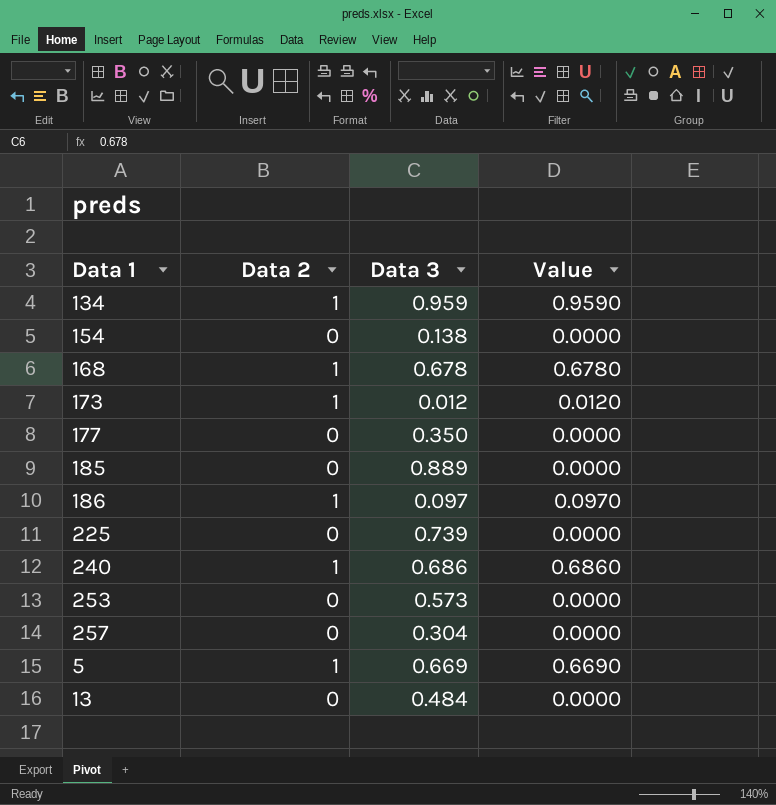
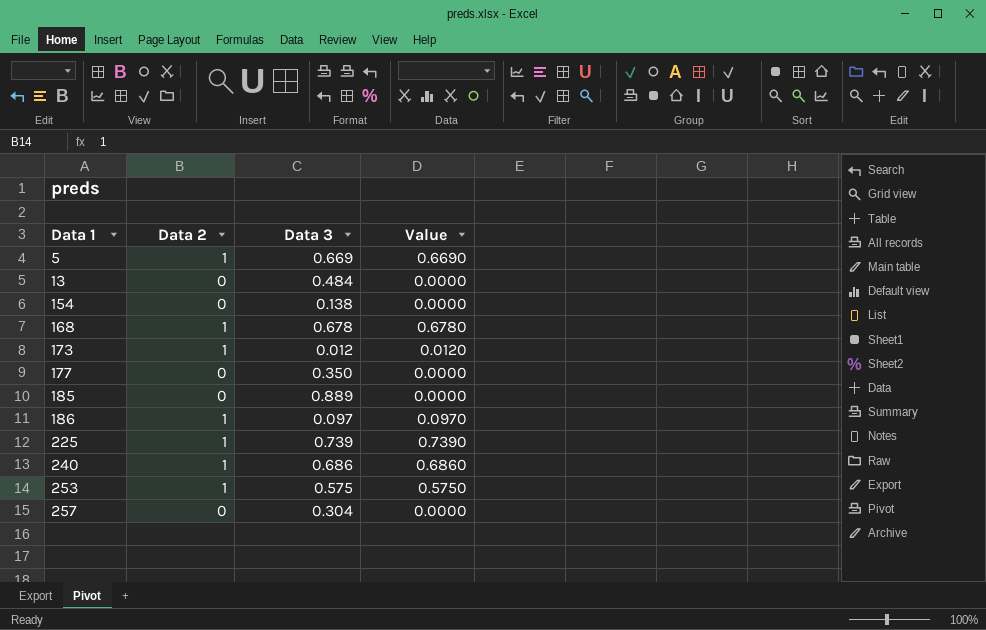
row order: none -> Data 1 ascending
row 134: 1 | 0.959 | 0.9590 -> none
225 | Data 2: 0 -> 1
225 | Value: 0.0000 -> 0.7390
253 | Data 2: 0 -> 1
253 | Data 3: 0.573 -> 0.575
253 | Value: 0.0000 -> 0.5750

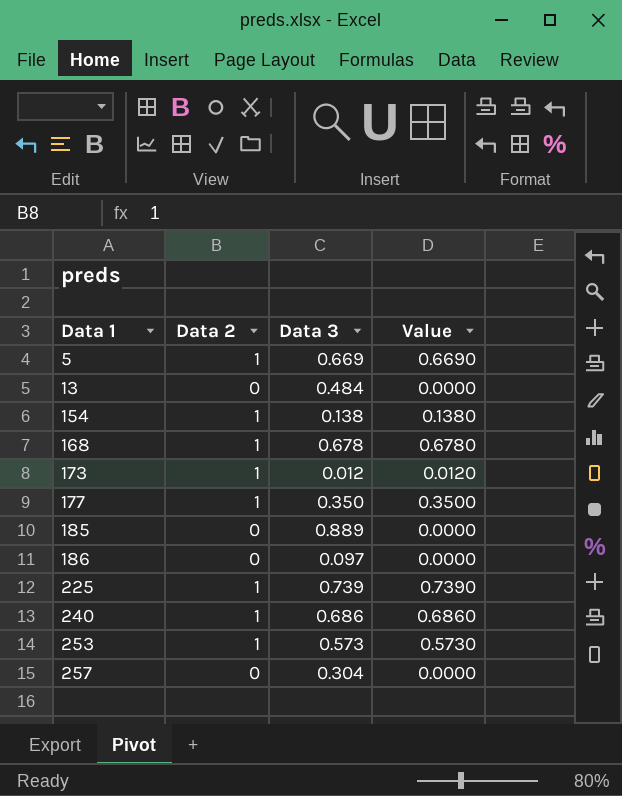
154 | Data 2: 0 -> 1
154 | Value: 0.0000 -> 0.1380
177 | Data 2: 0 -> 1
177 | Value: 0.0000 -> 0.3500
186 | Data 2: 1 -> 0
186 | Value: 0.0970 -> 0.0000
253 | Data 3: 0.575 -> 0.573
253 | Value: 0.5750 -> 0.5730

